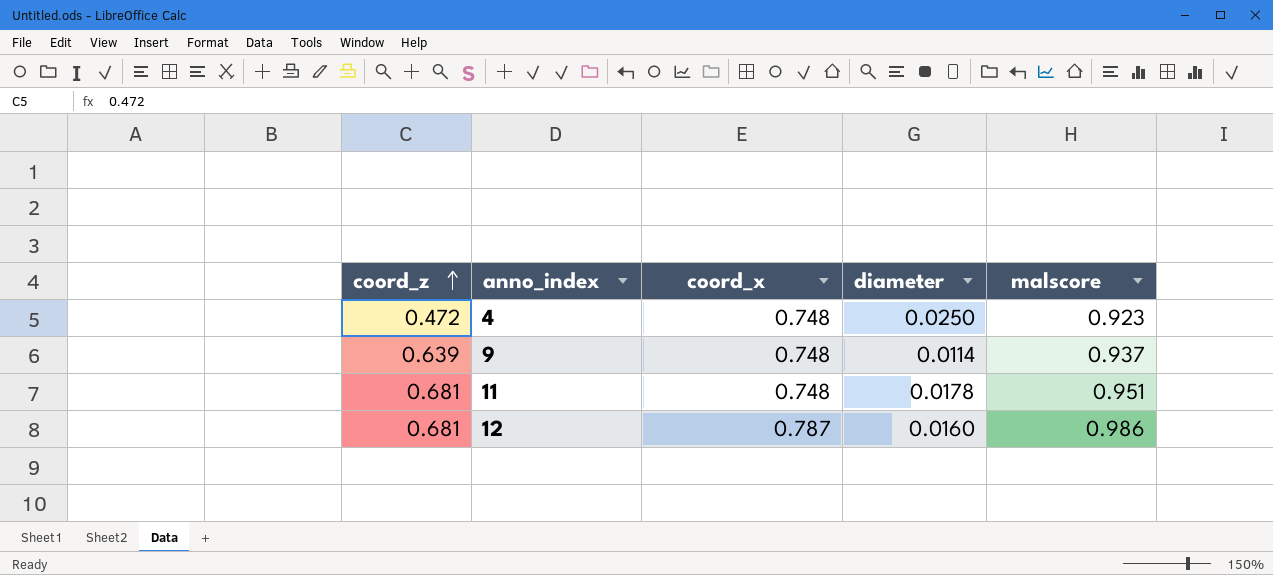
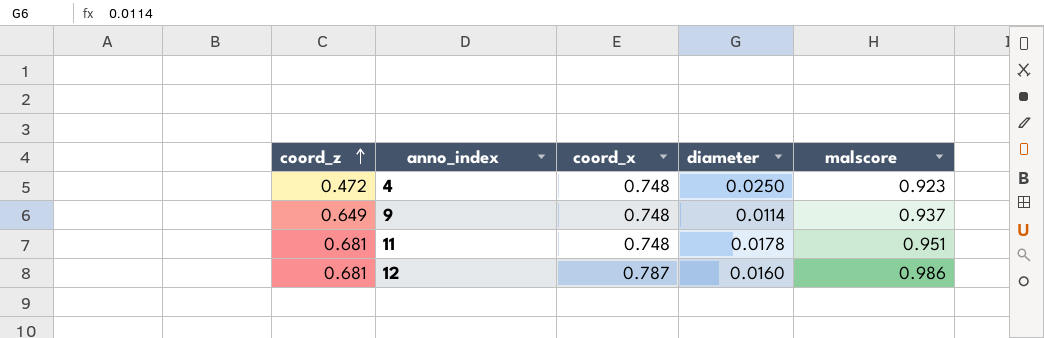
9 | coord_z: 0.639 -> 0.649

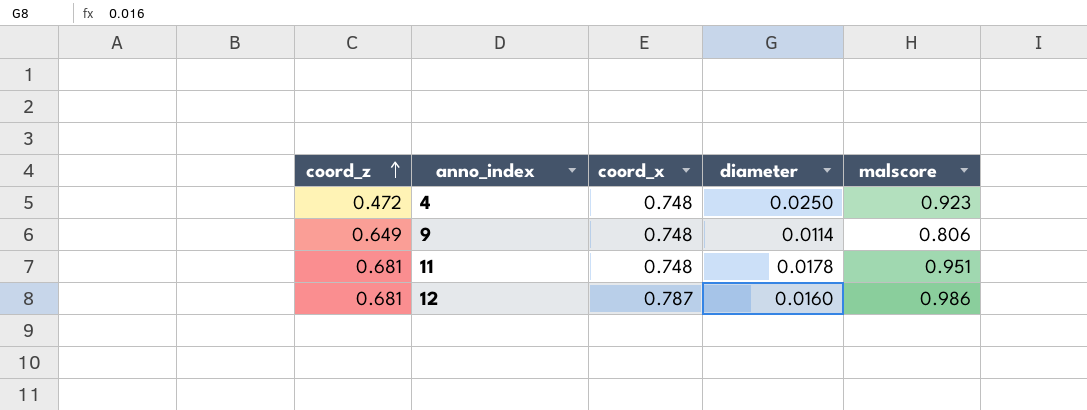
9 | malscore: 0.937 -> 0.806

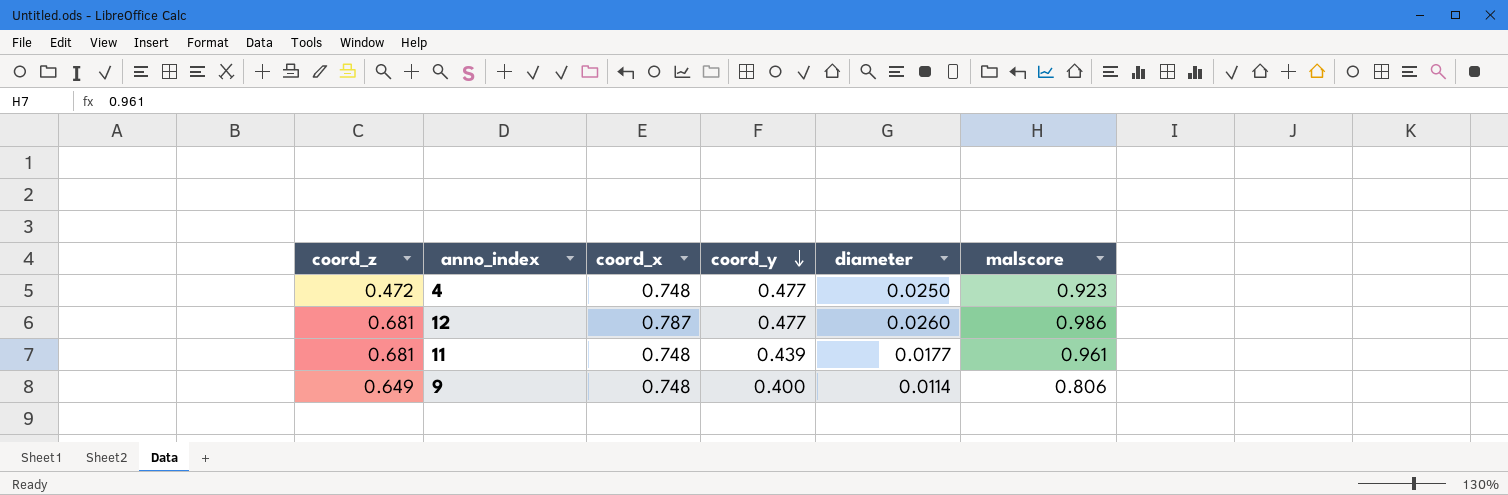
row order: coord_z ascending -> coord_y descending
column coord_y | position: none -> 4
12 | diameter: 0.0160 -> 0.0260
11 | diameter: 0.0178 -> 0.0177
11 | malscore: 0.951 -> 0.961

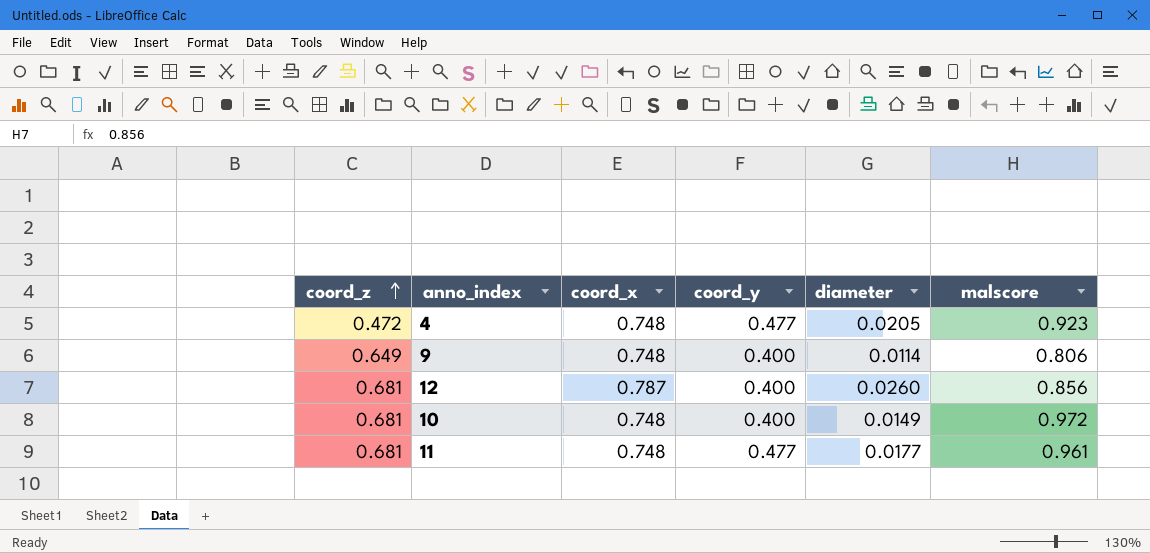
row order: coord_y descending -> coord_z ascending
4 | diameter: 0.0250 -> 0.0205
12 | coord_y: 0.477 -> 0.400
12 | malscore: 0.986 -> 0.856
row 10: none -> 0.681 | 0.748 | 0.400 | 0.0149 | 0.972
11 | coord_y: 0.439 -> 0.477

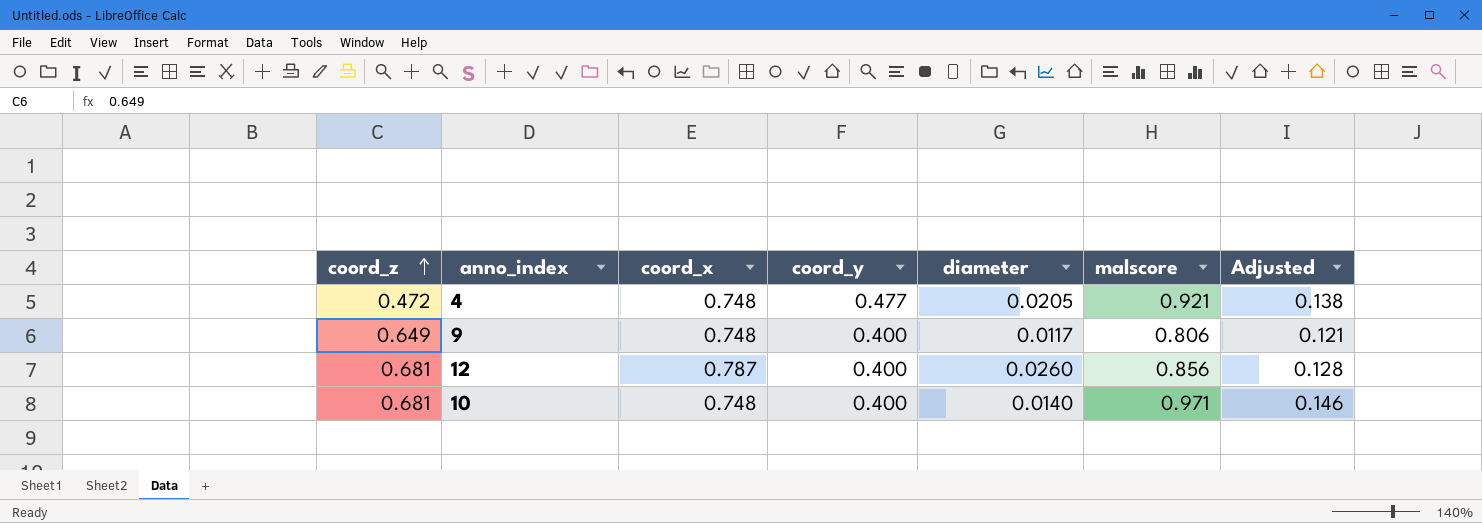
column Adjusted | formula: none -> [malscore] * 0.15
row 11: 0.681 | 0.748 | 0.477 | 0.0177 | 0.961 -> none
4 | malscore: 0.923 -> 0.921
9 | diameter: 0.0114 -> 0.0117
10 | diameter: 0.0149 -> 0.0140
10 | malscore: 0.972 -> 0.971

